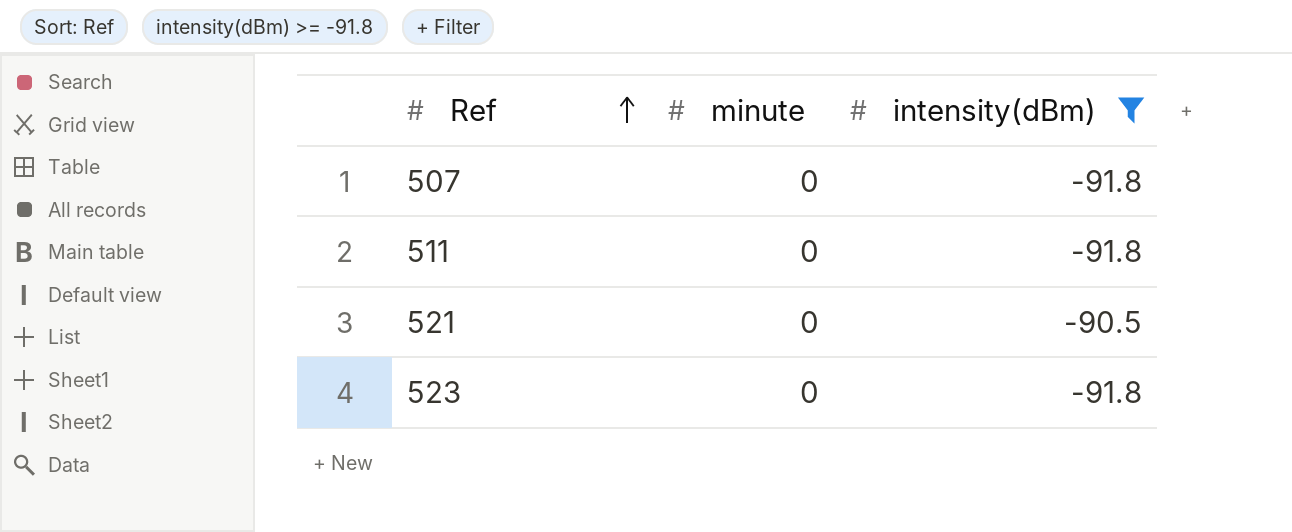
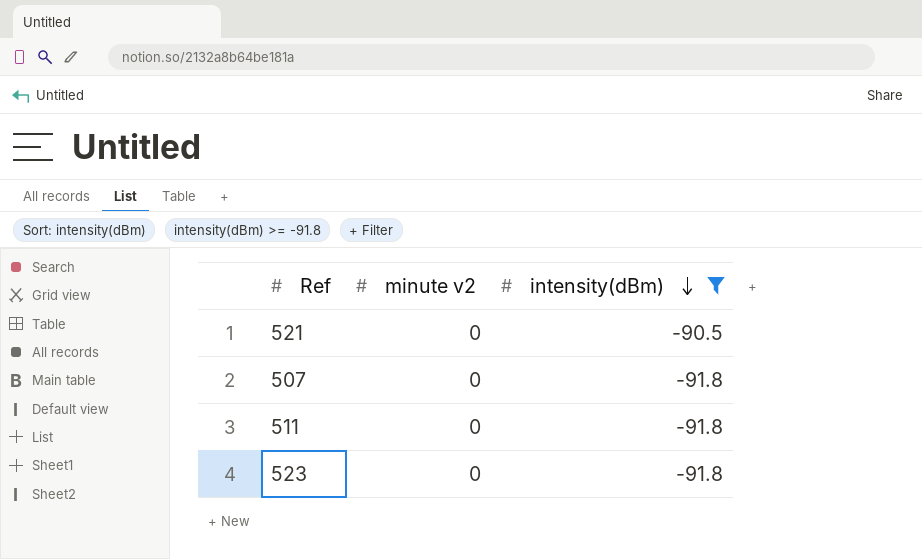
row order: Ref ascending -> intensity(dBm) descending
column name: minute -> minute v2

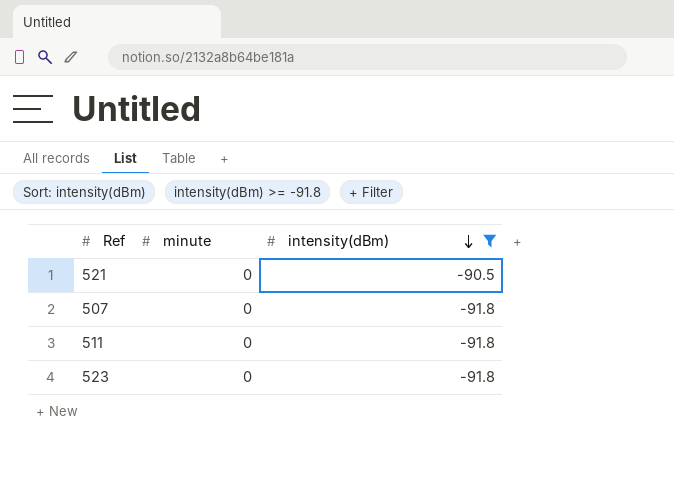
column name: minute v2 -> minute

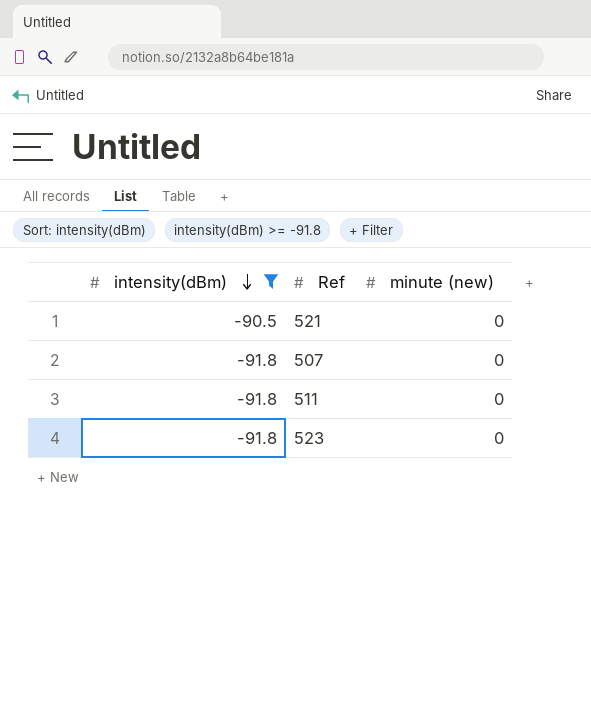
column intensity(dBm) | position: 3 -> 1
column name: minute -> minute (new)

